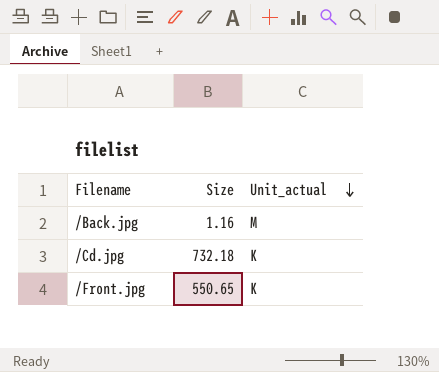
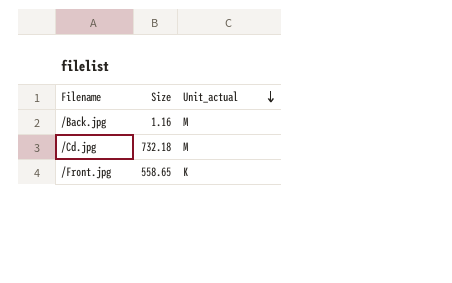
/Cd.jpg | Unit_actual: K -> M
/Front.jpg | Size: 550.65 -> 558.65

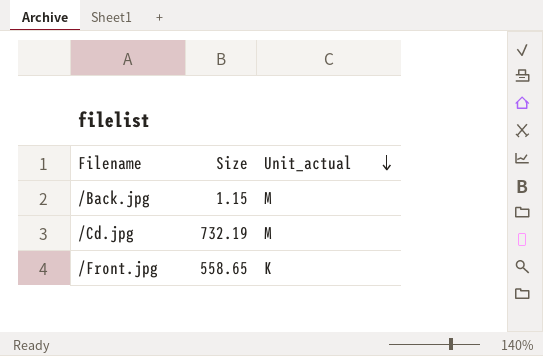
/Back.jpg | Size: 1.16 -> 1.15
/Cd.jpg | Size: 732.18 -> 732.19

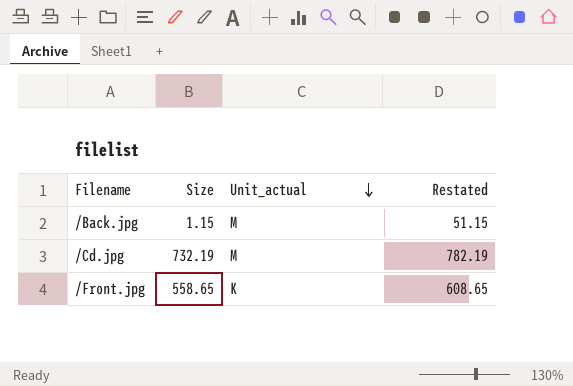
column Restated | formula: none -> [Size] + 50

